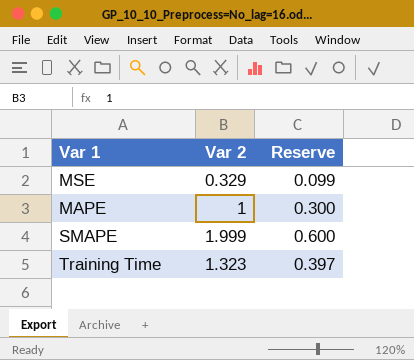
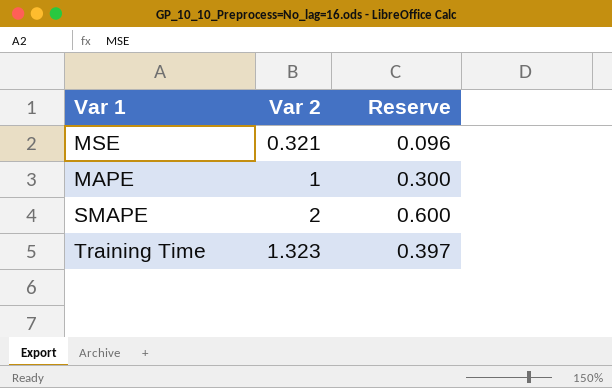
MSE | Var 2: 0.329 -> 0.321
MSE | Reserve: 0.099 -> 0.096
SMAPE | Var 2: 1.999 -> 2

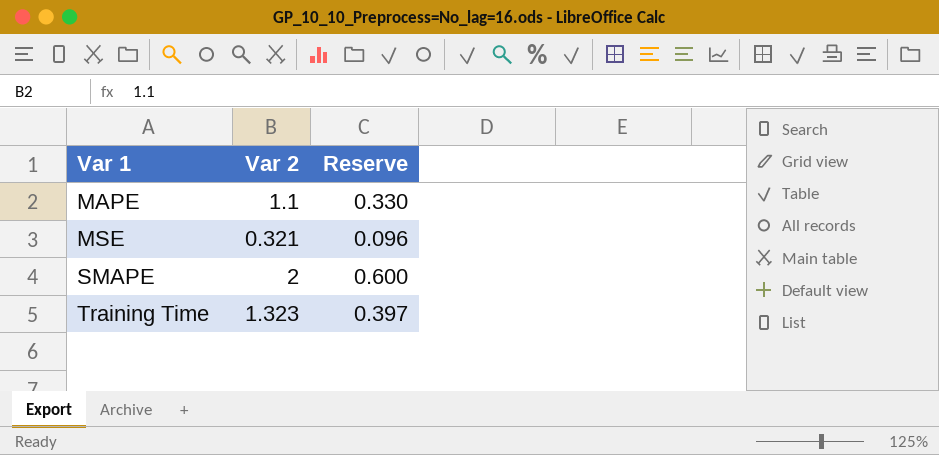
row order: none -> Var 1 ascending
MAPE | Var 2: 1 -> 1.1
MAPE | Reserve: 0.300 -> 0.330

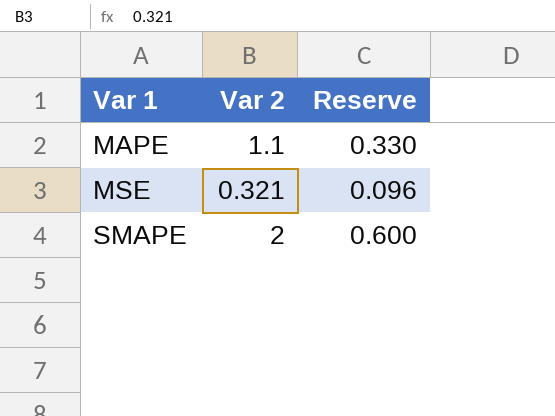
row Training Time: 1.323 | 0.397 -> none

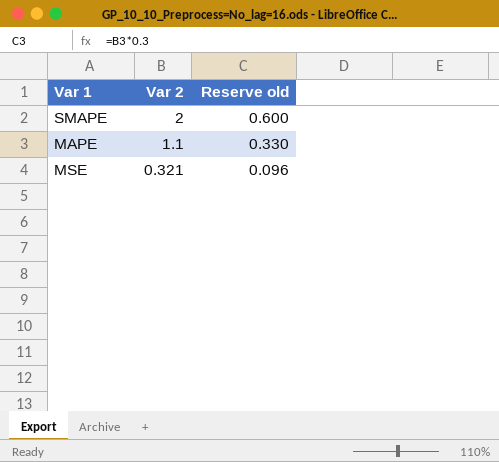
row order: Var 1 ascending -> Var 2 descending
column name: Reserve -> Reserve old

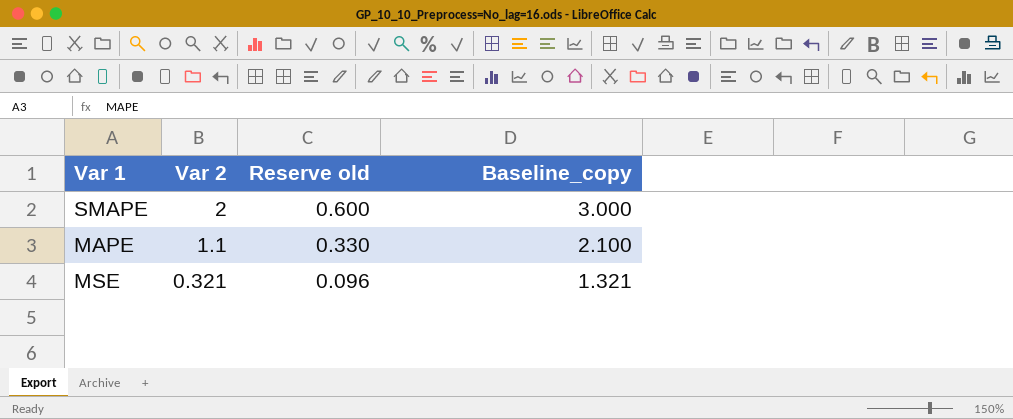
column Baseline_copy | formula: none -> [Var 2] + 1

